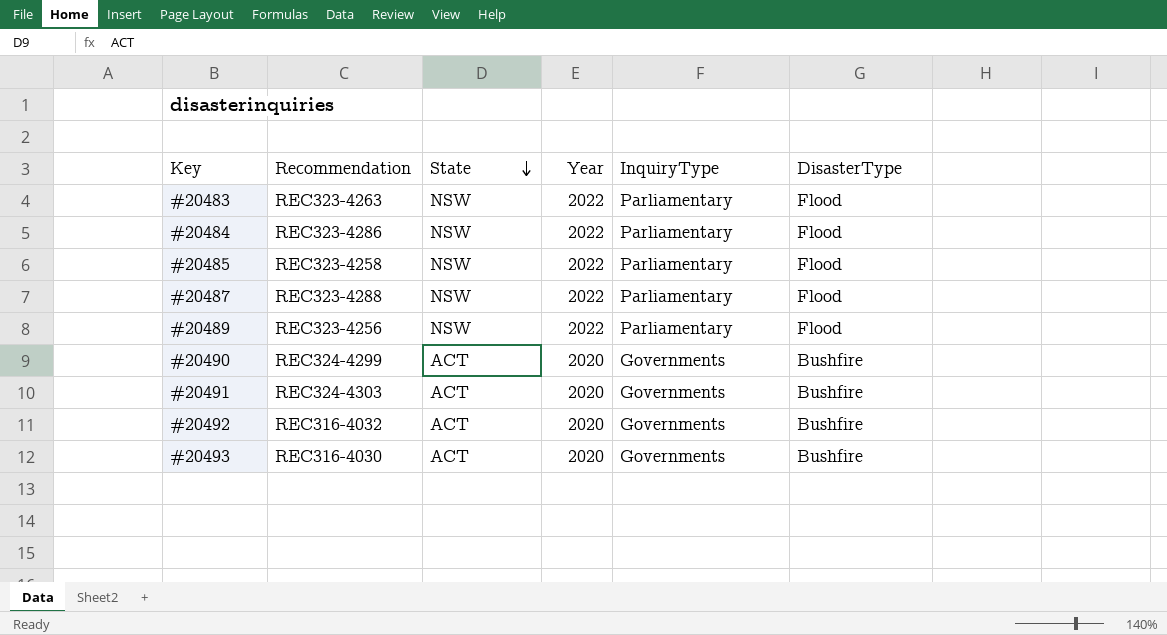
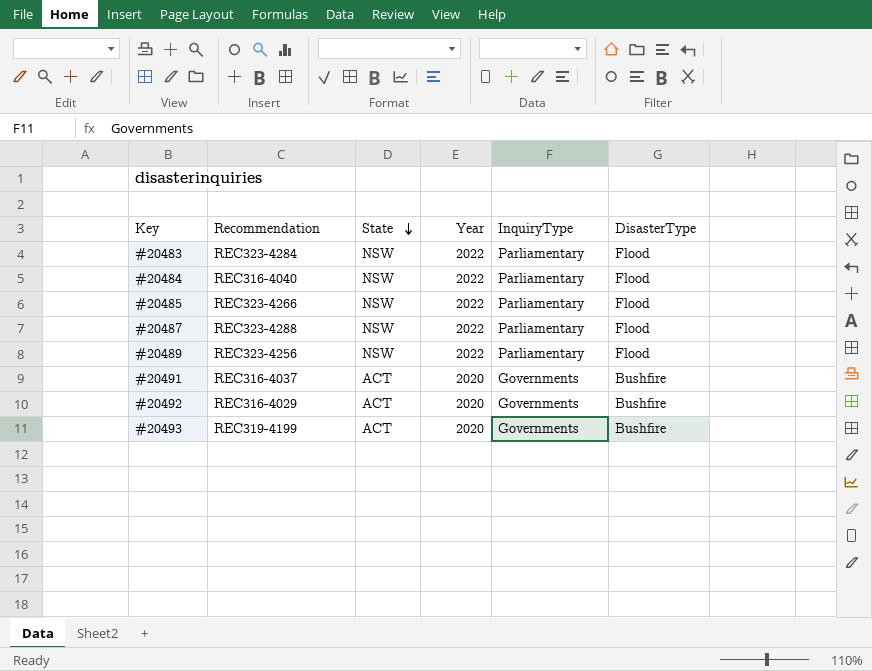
row #20490: REC324-4299 | ACT | 2020 | Governments | Bushfire -> none
#20483 | Recommendation: REC323-4263 -> REC323-4284
#20484 | Recommendation: REC323-4286 -> REC316-4040
#20485 | Recommendation: REC323-4258 -> REC323-4266
#20491 | Recommendation: REC324-4303 -> REC316-4037
#20492 | Recommendation: REC316-4032 -> REC316-4029
#20493 | Recommendation: REC316-4030 -> REC319-4199

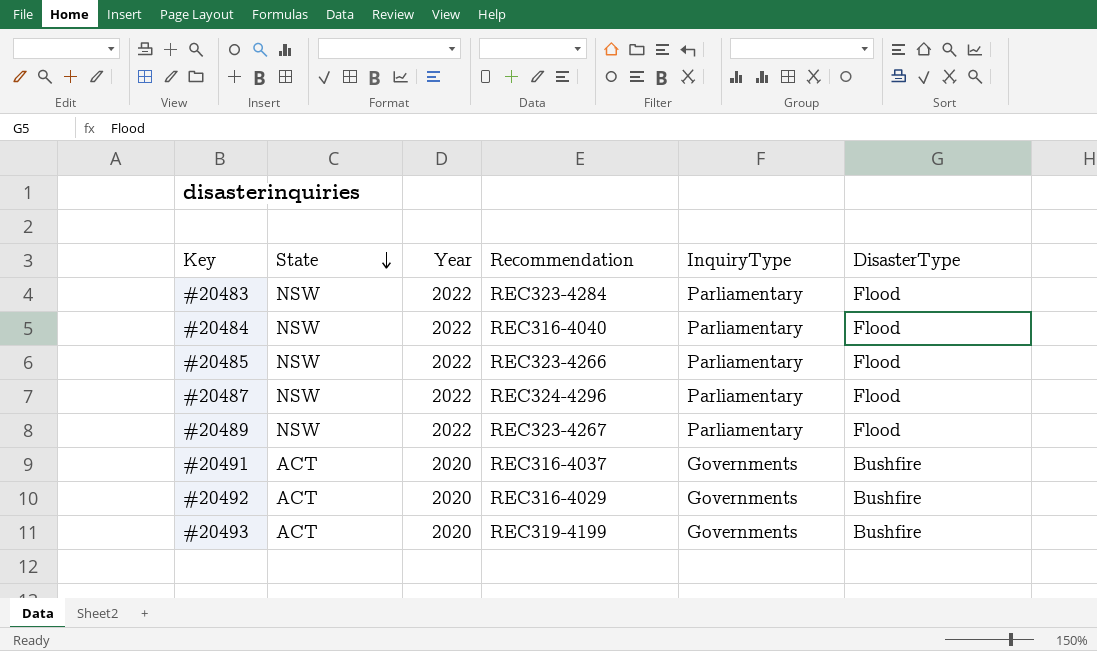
column Recommendation | position: 2 -> 4
#20487 | Recommendation: REC323-4288 -> REC324-4296
#20489 | Recommendation: REC323-4256 -> REC323-4267

